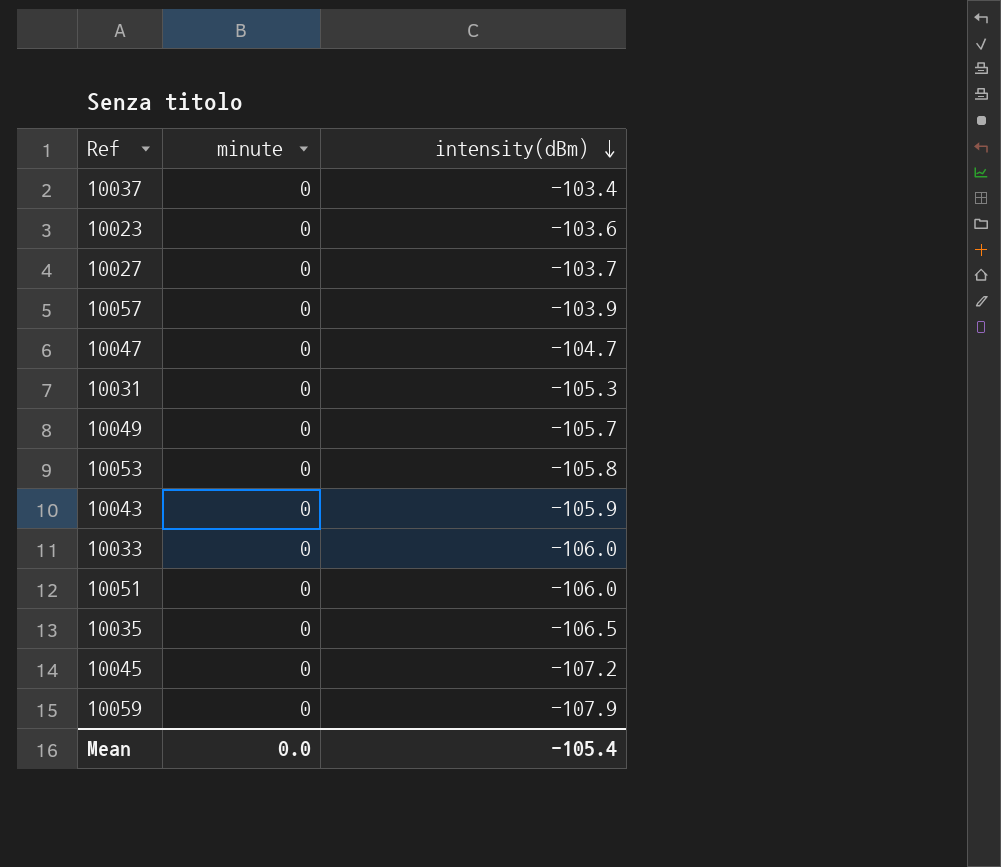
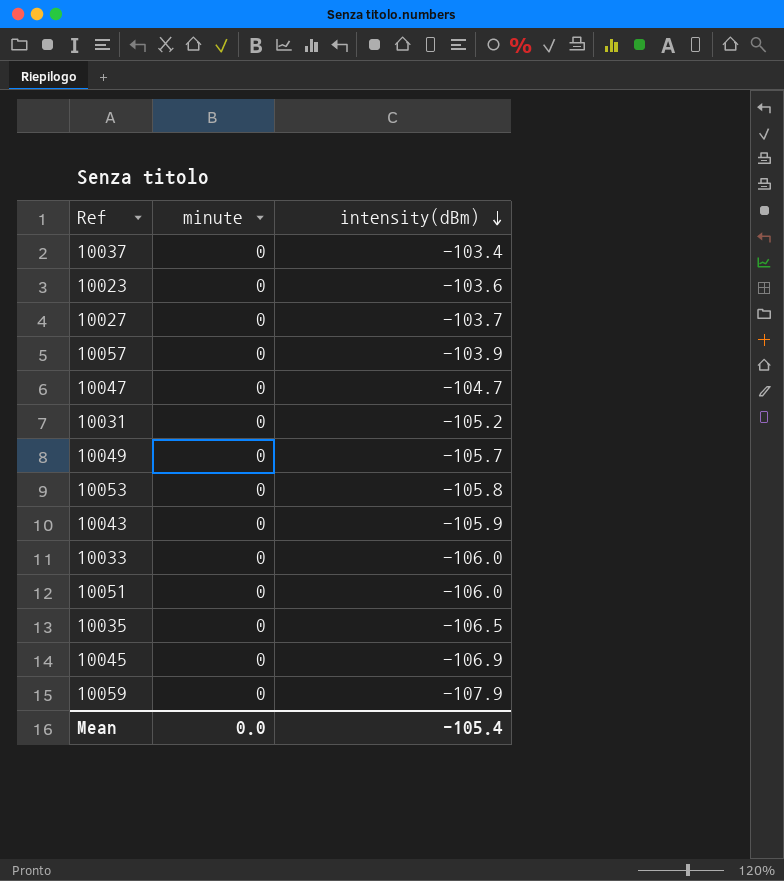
10031 | intensity(dBm): -105.3 -> -105.2
10045 | intensity(dBm): -107.2 -> -106.9

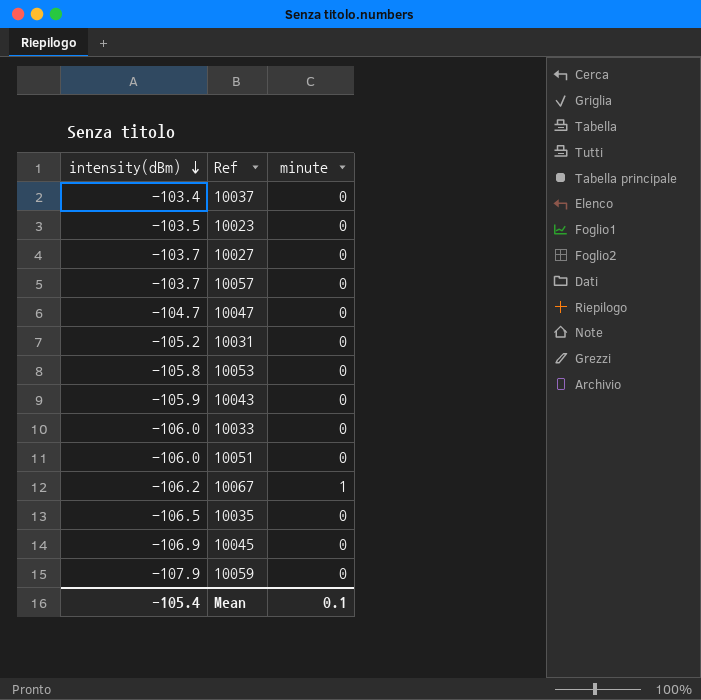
column intensity(dBm) | position: 3 -> 1
row 10049: 0 | -105.7 -> none
10023 | intensity(dBm): -103.6 -> -103.5
10057 | intensity(dBm): -103.9 -> -103.7
row 10067: none -> -106.2 | 1
Mean | minute: 0.0 -> 0.1

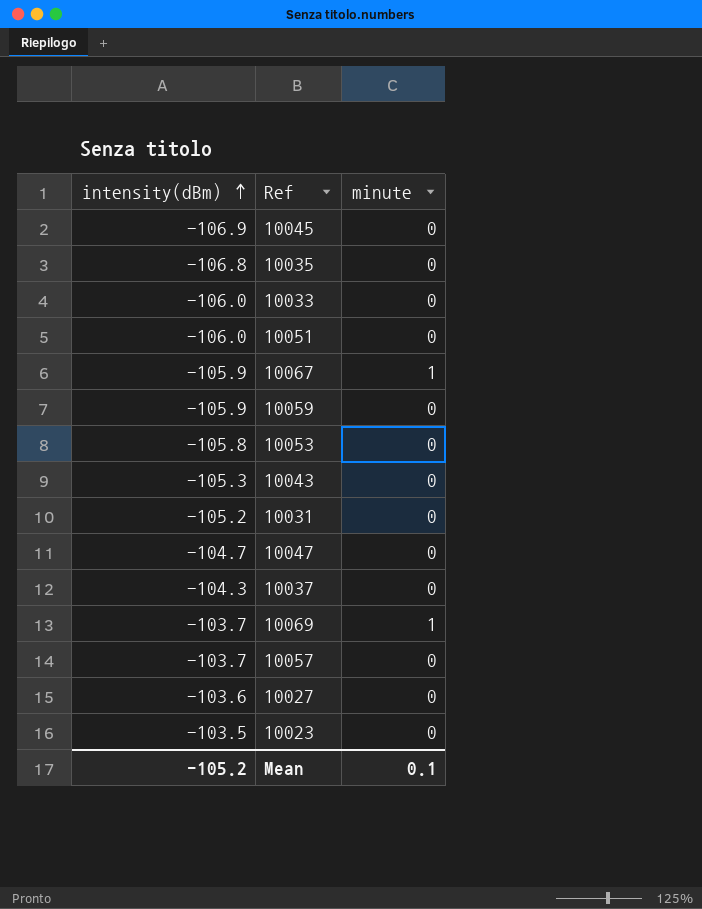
row order: intensity(dBm) descending -> intensity(dBm) ascending
10035 | intensity(dBm): -106.5 -> -106.8
10067 | intensity(dBm): -106.2 -> -105.9
10059 | intensity(dBm): -107.9 -> -105.9
10043 | intensity(dBm): -105.9 -> -105.3
10037 | intensity(dBm): -103.4 -> -104.3
row 10069: none -> -103.7 | 1
10027 | intensity(dBm): -103.7 -> -103.6
Mean | intensity(dBm): -105.4 -> -105.2

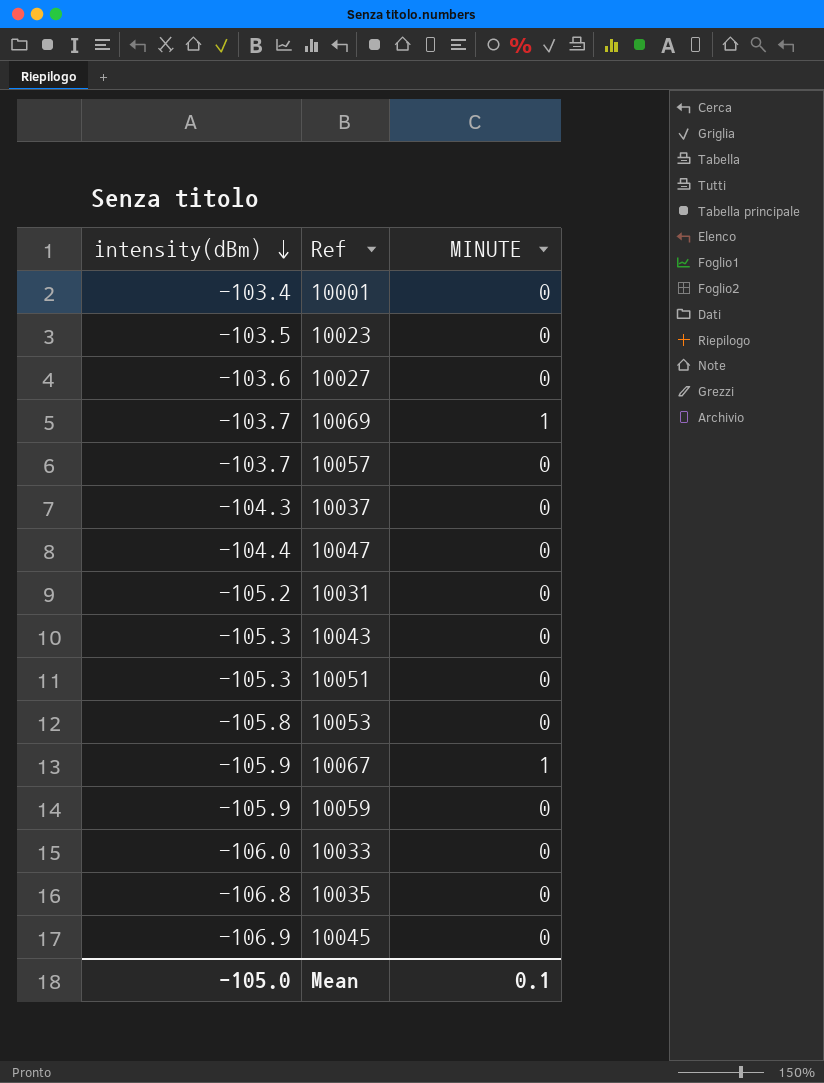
row order: intensity(dBm) ascending -> intensity(dBm) descending
column name: minute -> MINUTE
row 10001: none -> -103.4 | 0
10047 | intensity(dBm): -104.7 -> -104.4
10051 | intensity(dBm): -106.0 -> -105.3
Mean | intensity(dBm): -105.2 -> -105.0

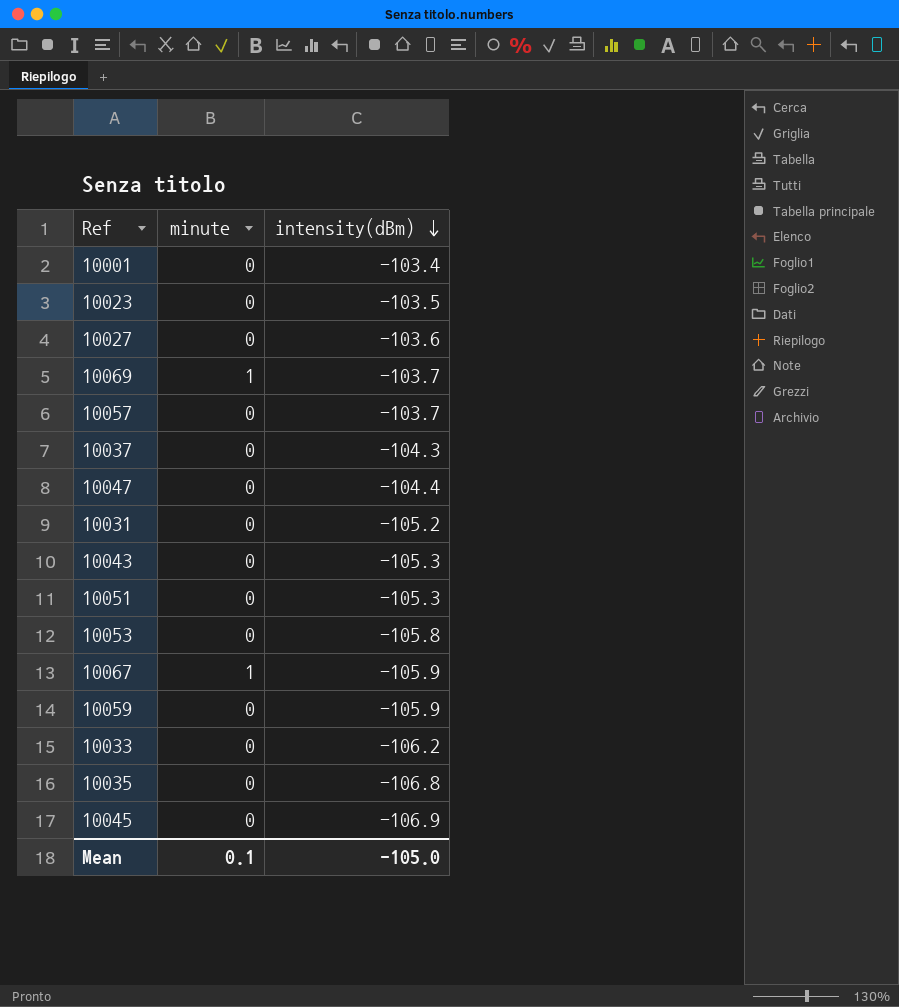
column name: MINUTE -> minute
column intensity(dBm) | position: 1 -> 3
10033 | intensity(dBm): -106.0 -> -106.2

